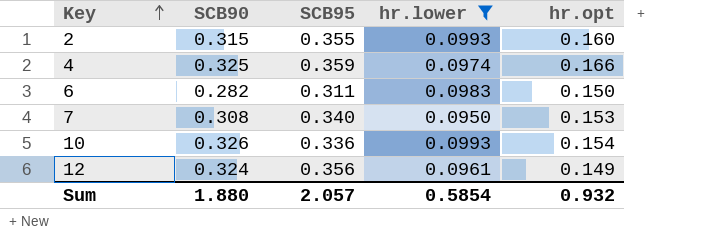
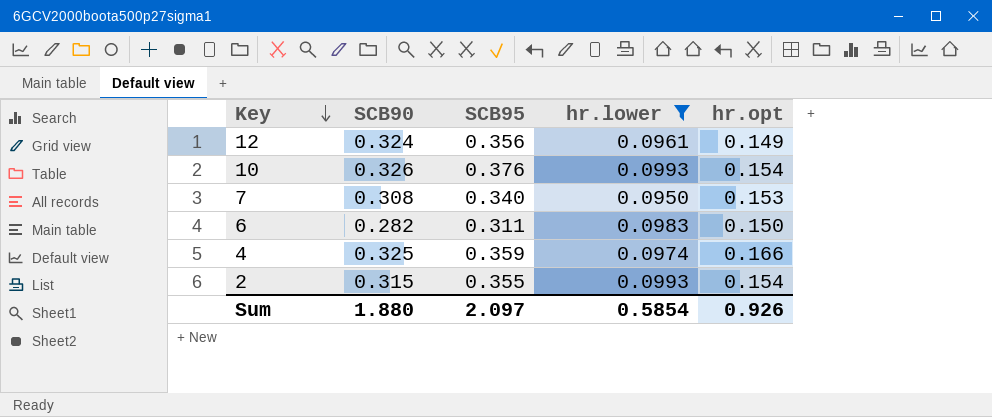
row order: Key ascending -> Key descending
10 | SCB95: 0.336 -> 0.376
2 | hr.opt: 0.160 -> 0.154
Sum | SCB95: 2.057 -> 2.097
Sum | hr.opt: 0.932 -> 0.926

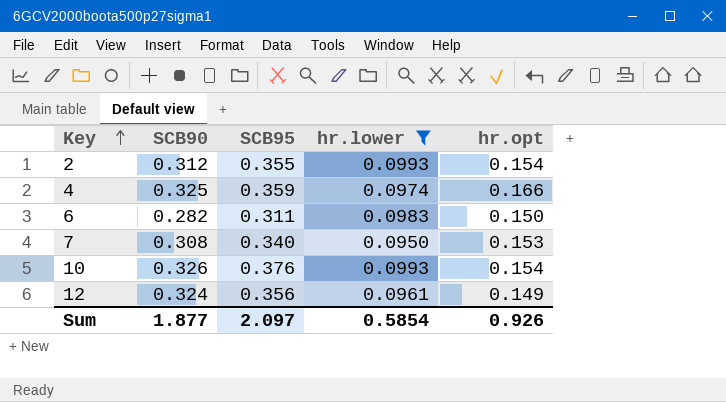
row order: Key descending -> Key ascending
2 | SCB90: 0.315 -> 0.312
Sum | SCB90: 1.880 -> 1.877

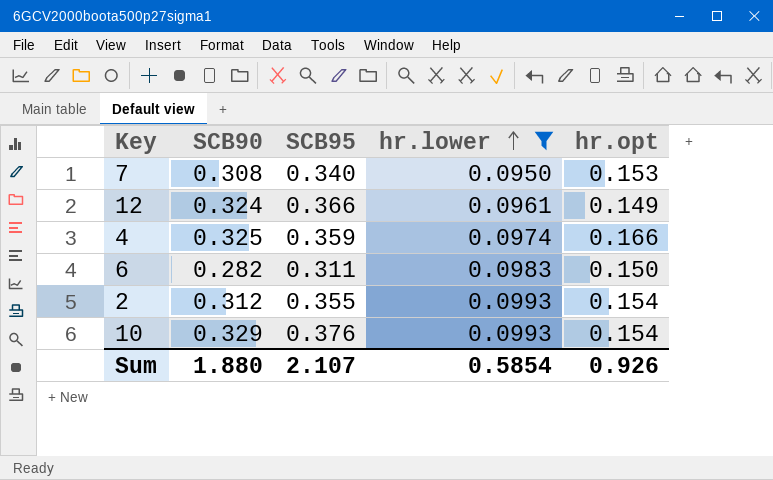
row order: Key ascending -> hr.lower ascending
12 | SCB95: 0.356 -> 0.366
10 | SCB90: 0.326 -> 0.329
Sum | SCB90: 1.877 -> 1.880
Sum | SCB95: 2.097 -> 2.107

